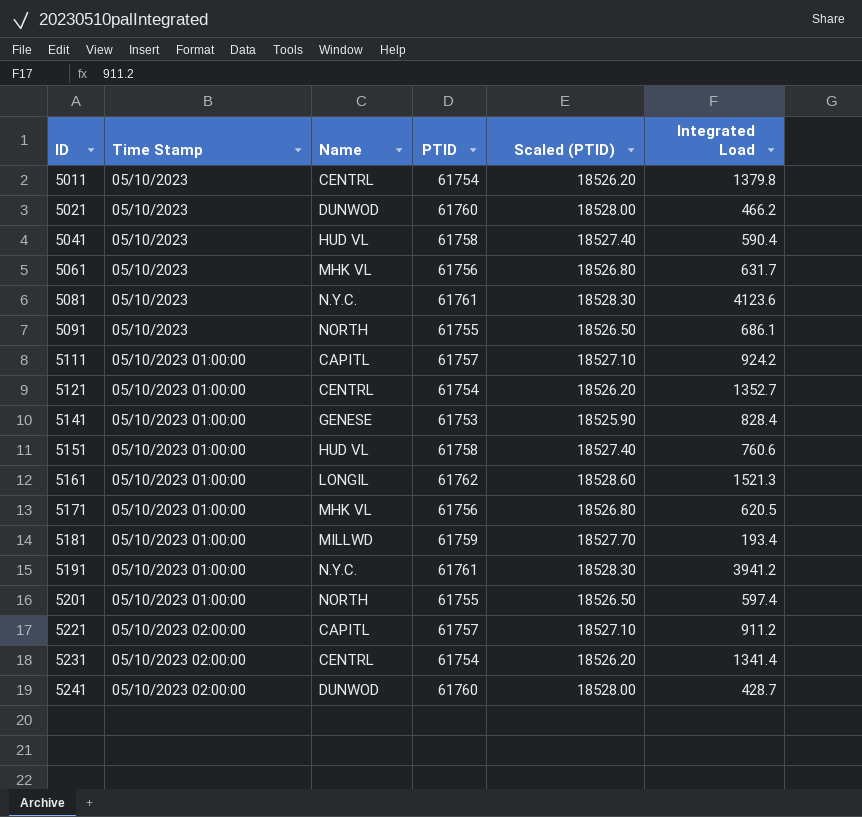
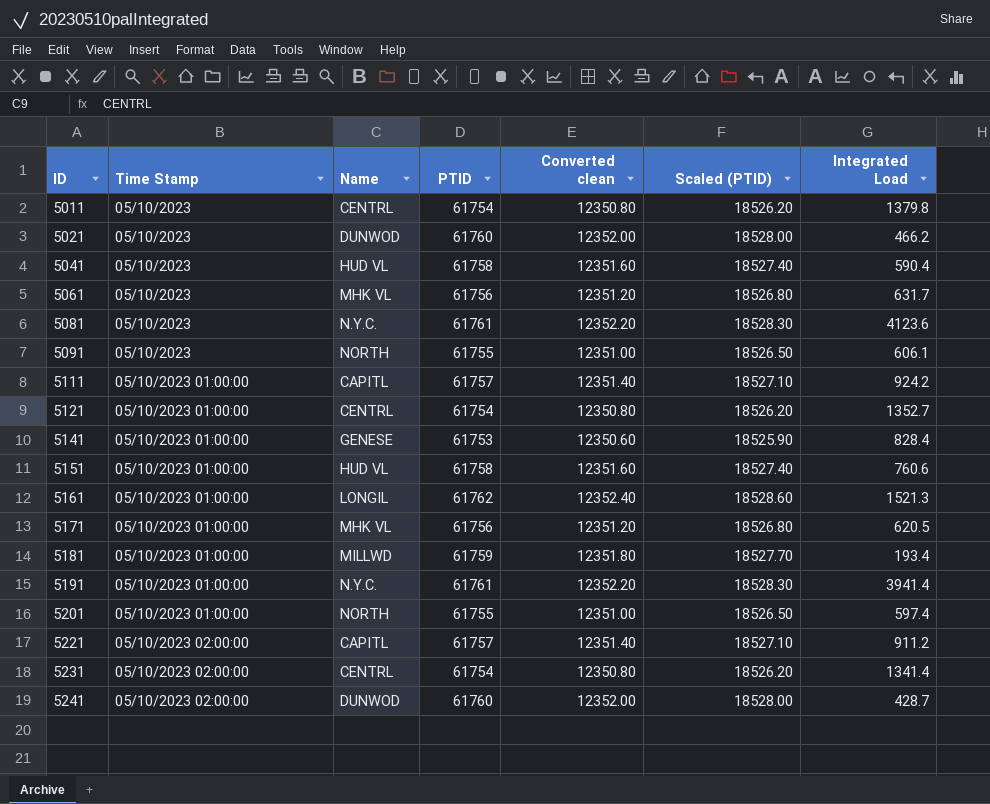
column Converted clean | formula: none -> [PTID] * 0.2
5091 | Integrated Load: 686.1 -> 606.1
5191 | Integrated Load: 3941.2 -> 3941.4

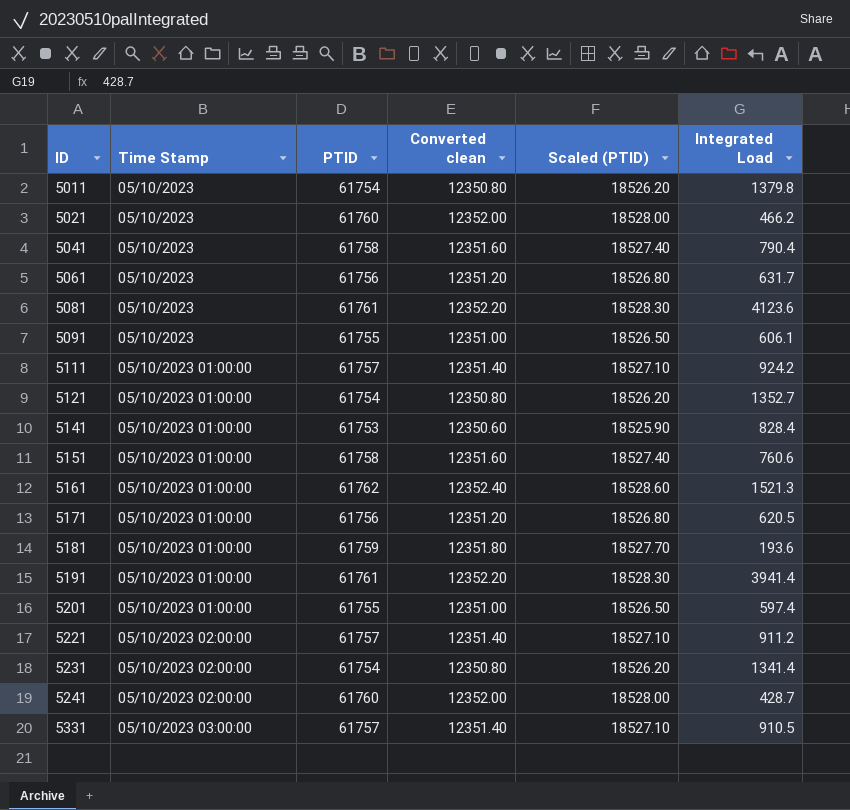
column Name | position: 3 -> none
5041 | Integrated Load: 590.4 -> 790.4
5181 | Integrated Load: 193.4 -> 193.6
row 5331: none -> 05/10/2023 03:00:00 | 61757 | 12351.40 | 18527.10 | 910.5

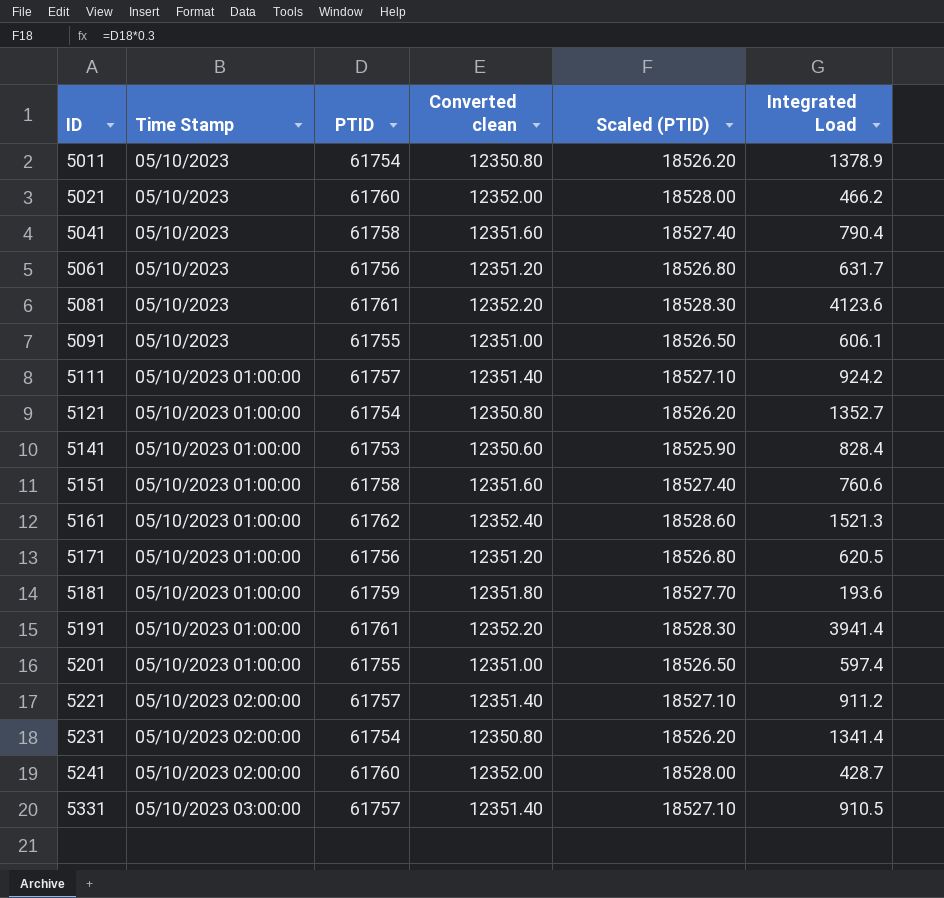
5011 | Integrated Load: 1379.8 -> 1378.9

